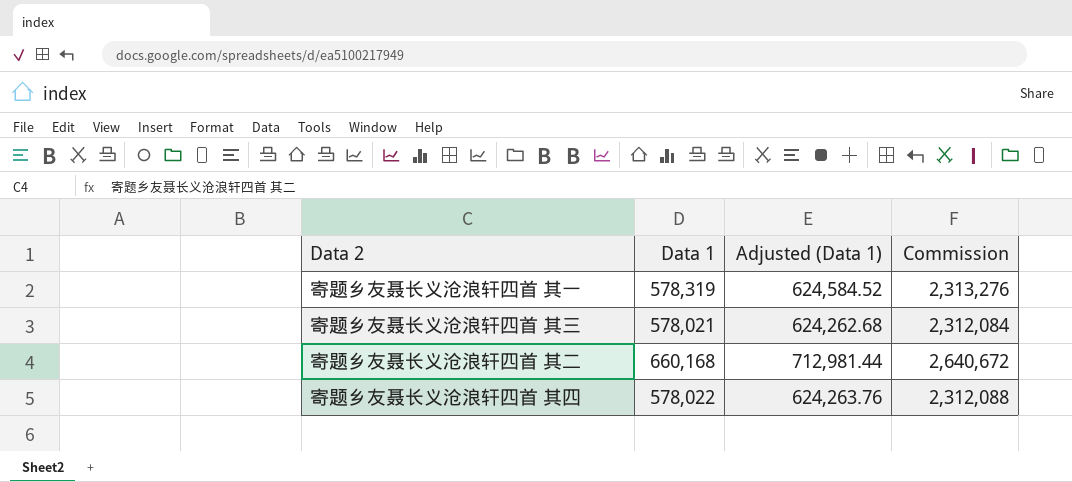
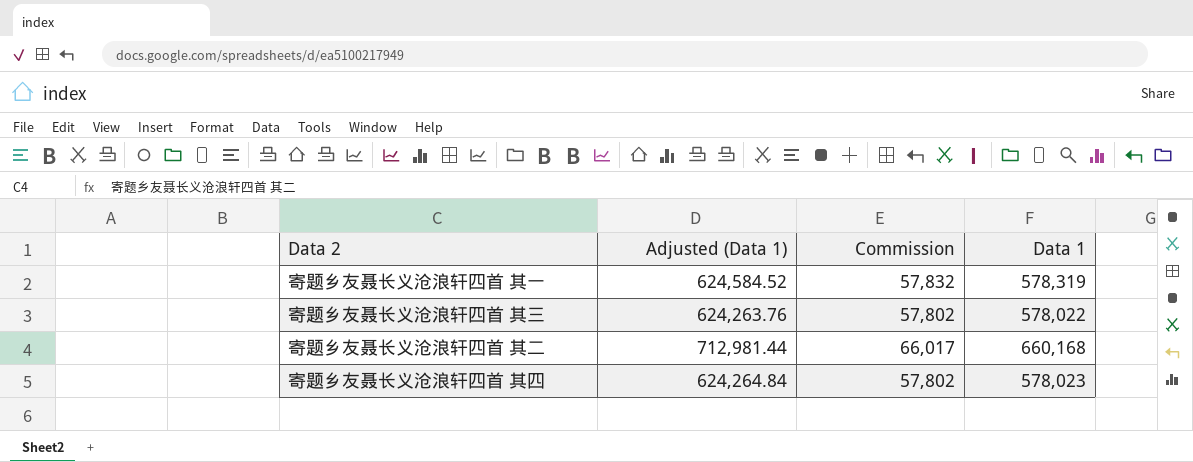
column Commission | formula: [Data 1] * 4 -> [Data 1] * 0.1
column Data 1 | position: 2 -> 4
寄题乡友聂长义沧浪轩四首 其三 | Adjusted (Data 1): 624,262.68 -> 624,263.76
寄题乡友聂长义沧浪轩四首 其三 | Data 1: 578,021 -> 578,022
寄题乡友聂长义沧浪轩四首 其四 | Adjusted (Data 1): 624,263.76 -> 624,264.84
寄题乡友聂长义沧浪轩四首 其四 | Data 1: 578,022 -> 578,023

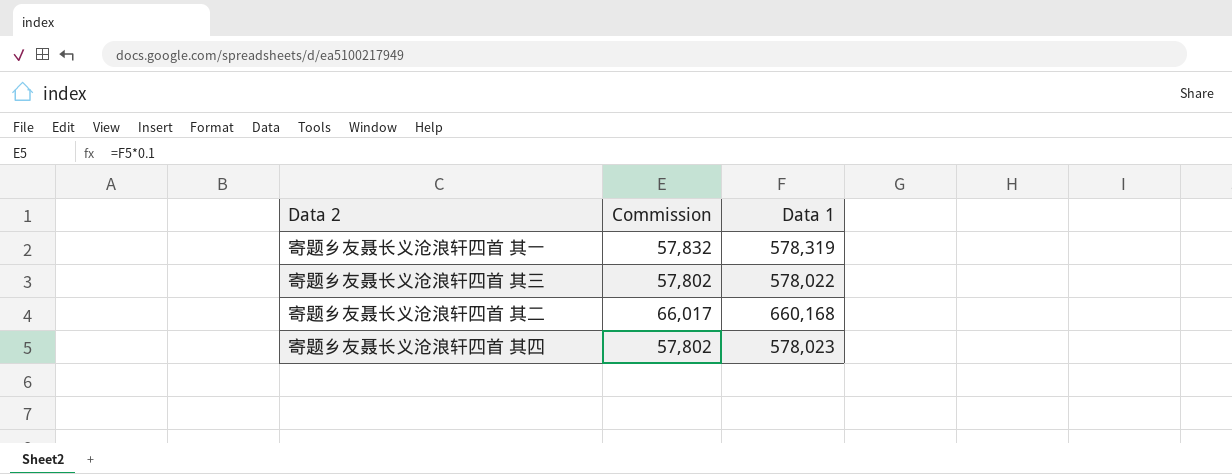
column Adjusted (Data 1) | formula: [Data 1] * 1.08 -> none

